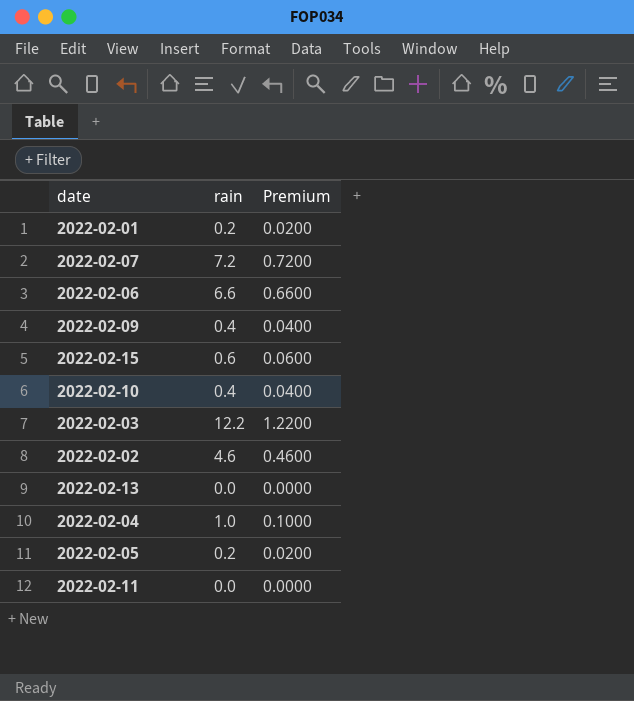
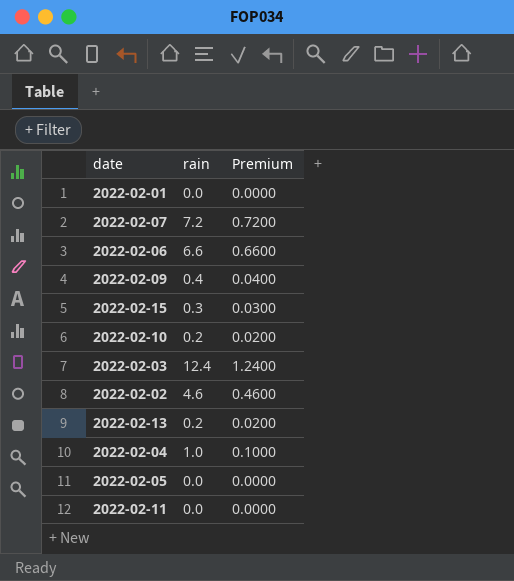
2022-02-01 | rain: 0.2 -> 0.0
2022-02-01 | Premium: 0.0200 -> 0.0000
2022-02-15 | rain: 0.6 -> 0.3
2022-02-15 | Premium: 0.0600 -> 0.0300
2022-02-10 | rain: 0.4 -> 0.2
2022-02-10 | Premium: 0.0400 -> 0.0200
2022-02-03 | rain: 12.2 -> 12.4
2022-02-03 | Premium: 1.2200 -> 1.2400
2022-02-13 | rain: 0.0 -> 0.2
2022-02-13 | Premium: 0.0000 -> 0.0200
2022-02-05 | rain: 0.2 -> 0.0
2022-02-05 | Premium: 0.0200 -> 0.0000

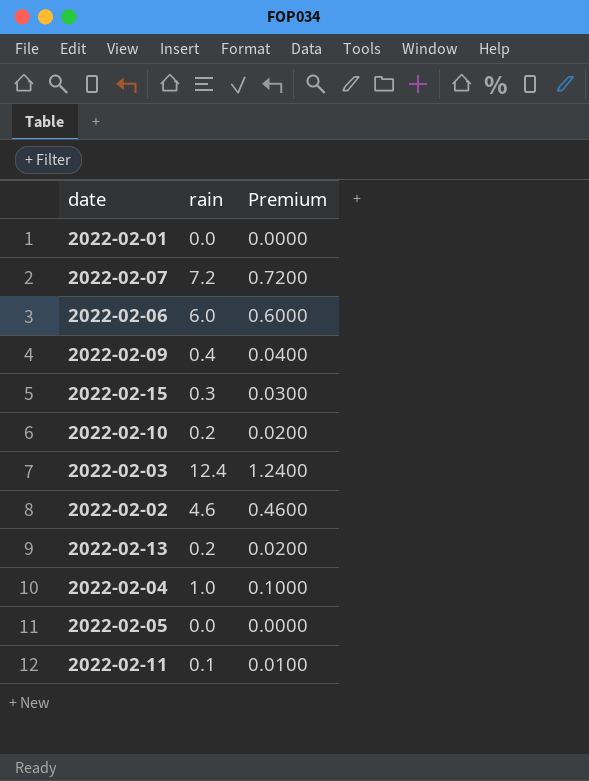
2022-02-06 | rain: 6.6 -> 6.0
2022-02-06 | Premium: 0.6600 -> 0.6000
2022-02-11 | rain: 0.0 -> 0.1
2022-02-11 | Premium: 0.0000 -> 0.0100

